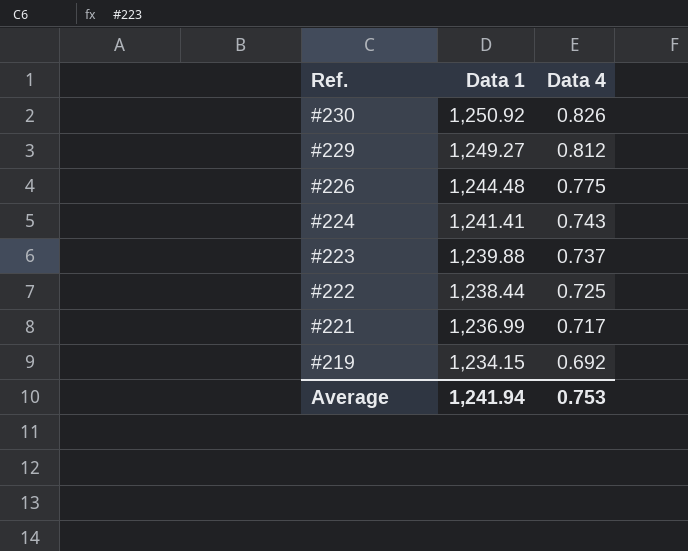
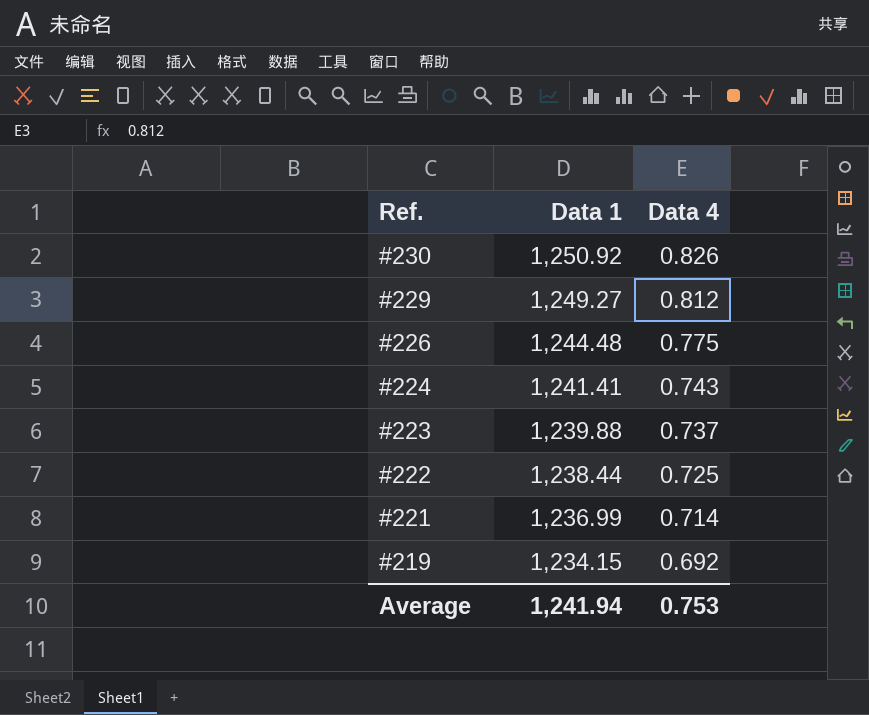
#221 | Data 4: 0.717 -> 0.714

